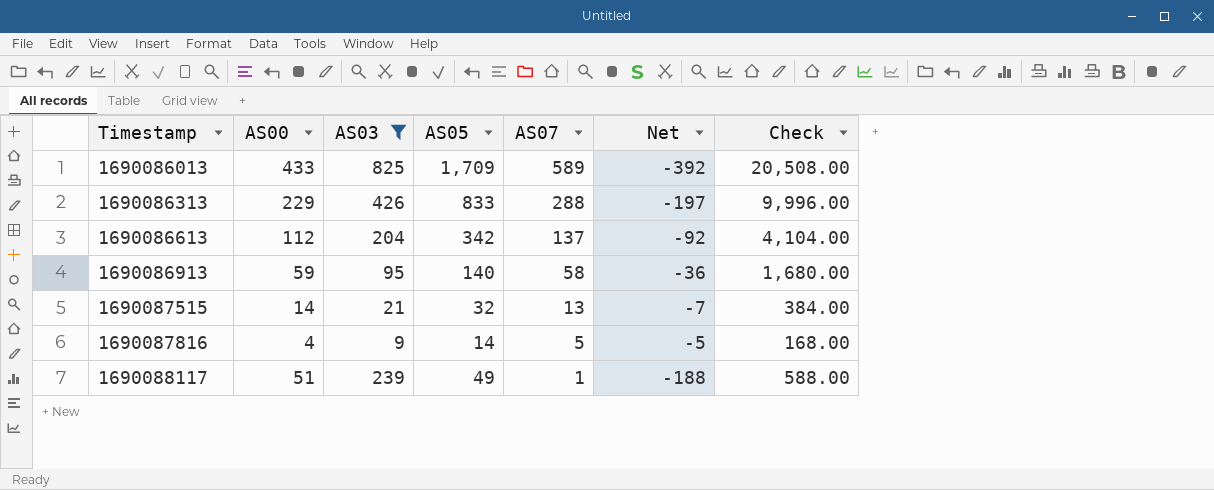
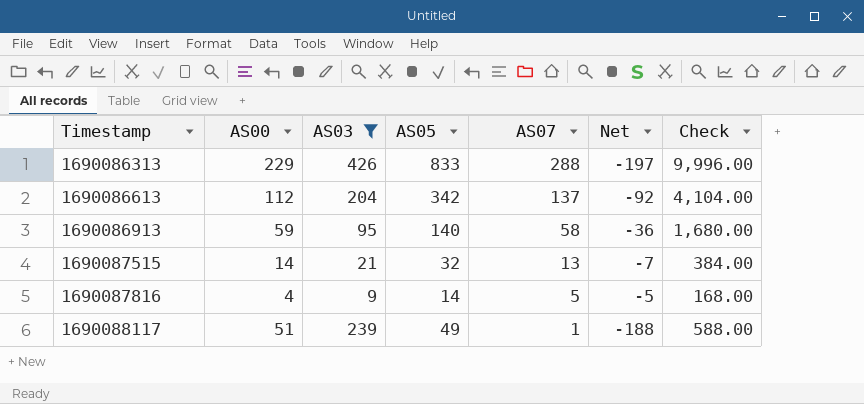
row 1690086013: 433 | 825 | 1,709 | 589 | -392 | 20,508.00 -> none

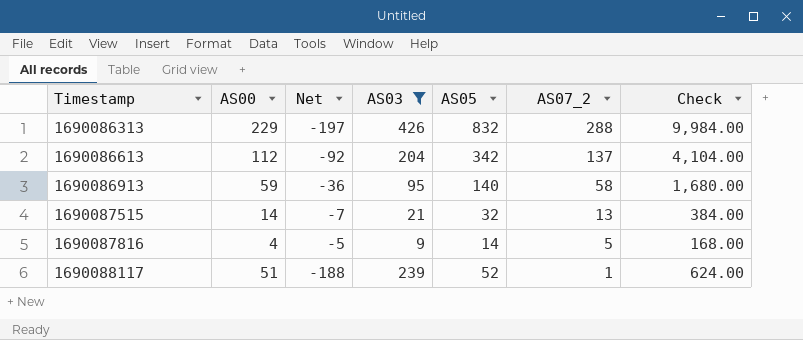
column Net | position: 6 -> 3
column name: AS07 -> AS07_2
1690086313 | AS05: 833 -> 832
1690086313 | Check: 9,996.00 -> 9,984.00
1690088117 | AS05: 49 -> 52
1690088117 | Check: 588.00 -> 624.00

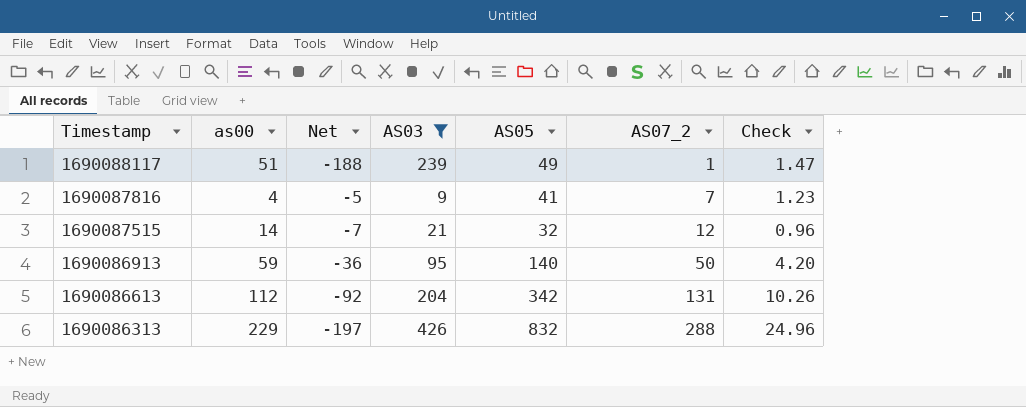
row order: Timestamp ascending -> Timestamp descending
column name: AS00 -> as00
column Check | formula: [AS05] * 12 -> [AS05] * 0.03
1690088117 | AS05: 52 -> 49
1690087816 | AS05: 14 -> 41
1690087816 | AS07_2: 5 -> 7
1690087515 | AS07_2: 13 -> 12
1690086913 | AS07_2: 58 -> 50
1690086613 | AS07_2: 137 -> 131

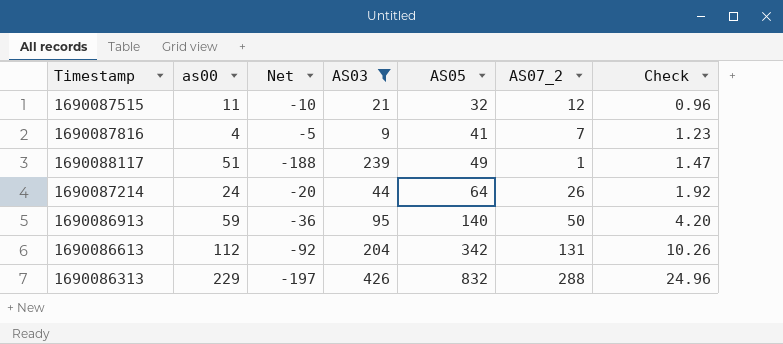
row order: Timestamp descending -> AS05 ascending
1690087515 | as00: 14 -> 11
1690087515 | Net: -7 -> -10
row 1690087214: none -> 24 | -20 | 44 | 64 | 26 | 1.92

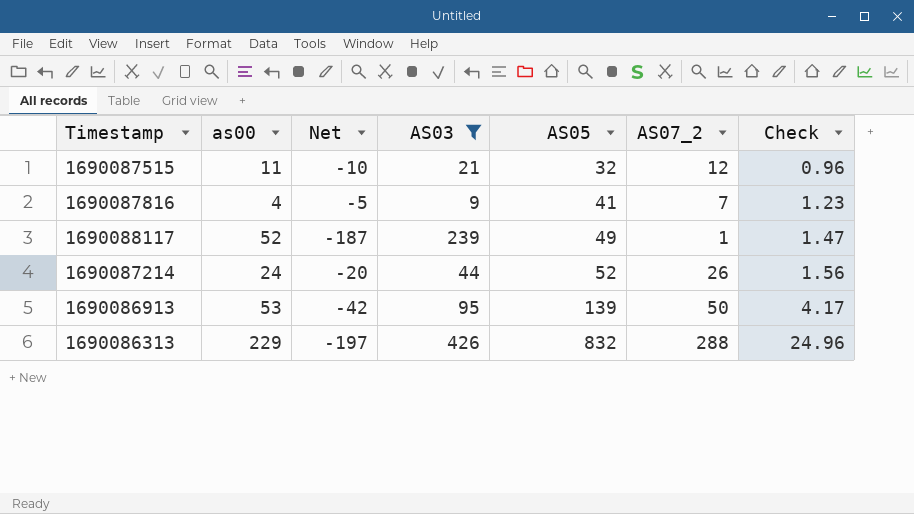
row 1690086613: 112 | -92 | 204 | 342 | 131 | 10.26 -> none
1690088117 | as00: 51 -> 52
1690088117 | Net: -188 -> -187
1690087214 | AS05: 64 -> 52
1690087214 | Check: 1.92 -> 1.56
1690086913 | as00: 59 -> 53
1690086913 | Net: -36 -> -42
1690086913 | AS05: 140 -> 139
1690086913 | Check: 4.20 -> 4.17

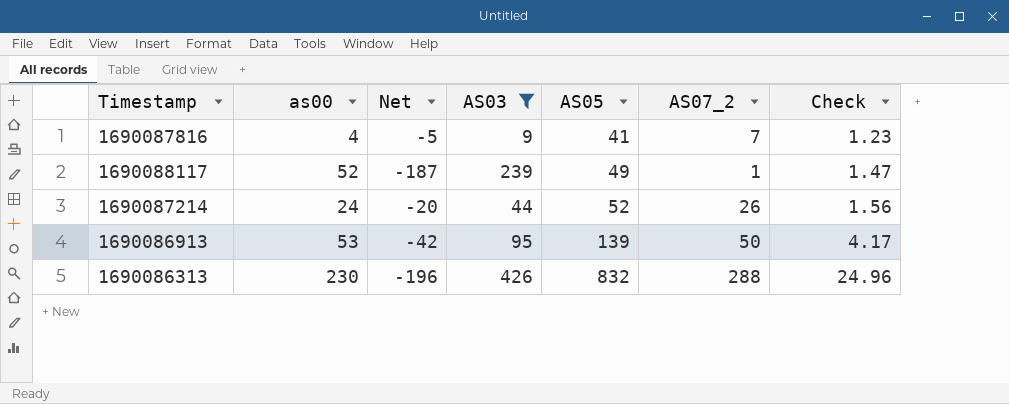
row 1690087515: 11 | -10 | 21 | 32 | 12 | 0.96 -> none
1690086313 | as00: 229 -> 230
1690086313 | Net: -197 -> -196

